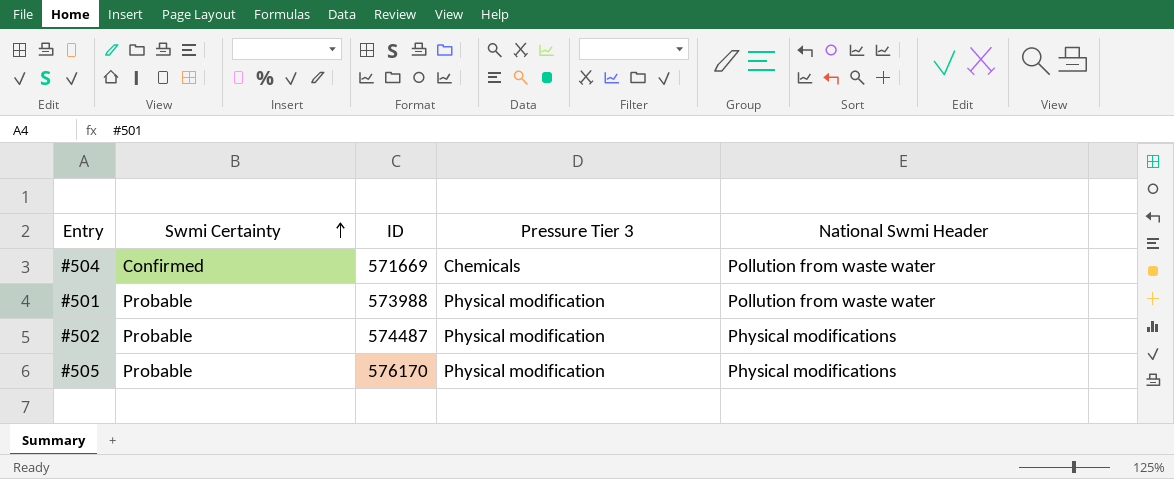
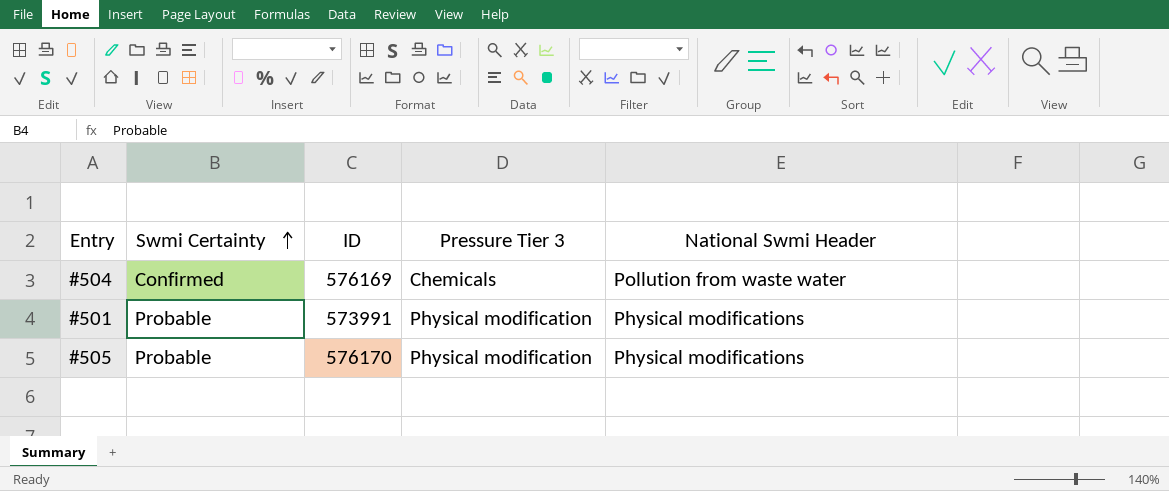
row #502: Probable | 574487 | Physical modification | Physical modifications -> none
#504 | ID: 571669 -> 576169
#501 | ID: 573988 -> 573991
#501 | National Swmi Header: Pollution from waste water -> Physical modifications

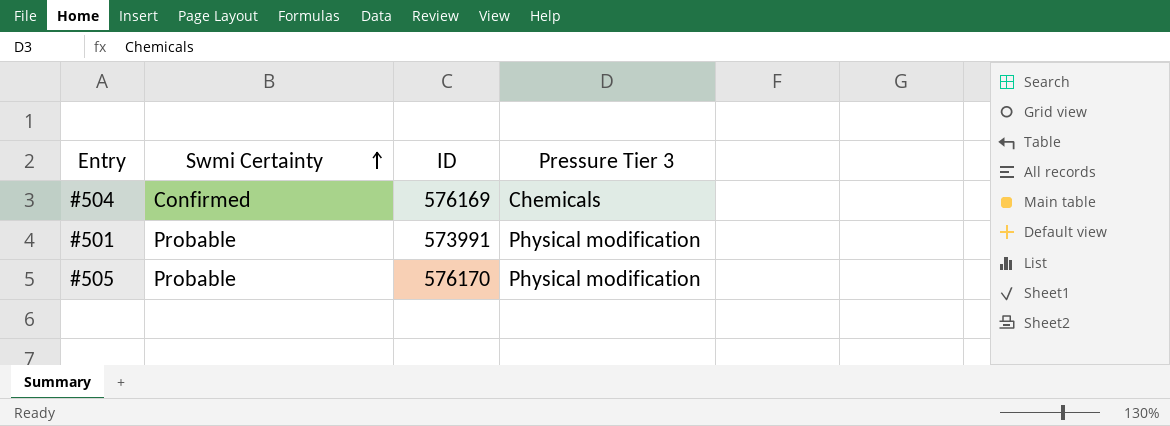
column National Swmi Header | position: 5 -> none

